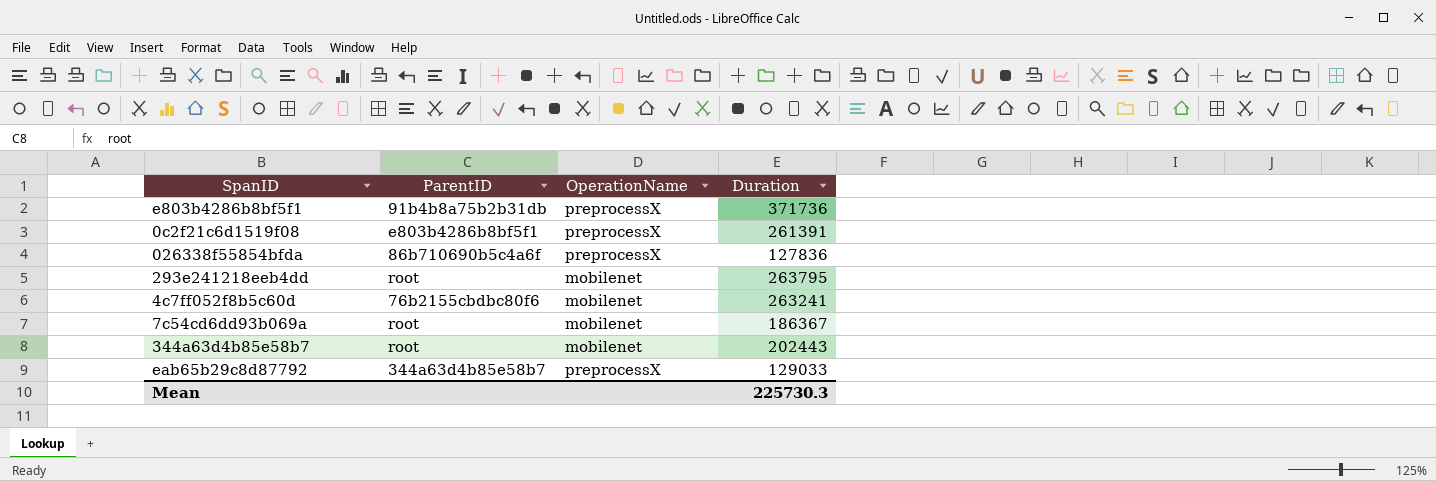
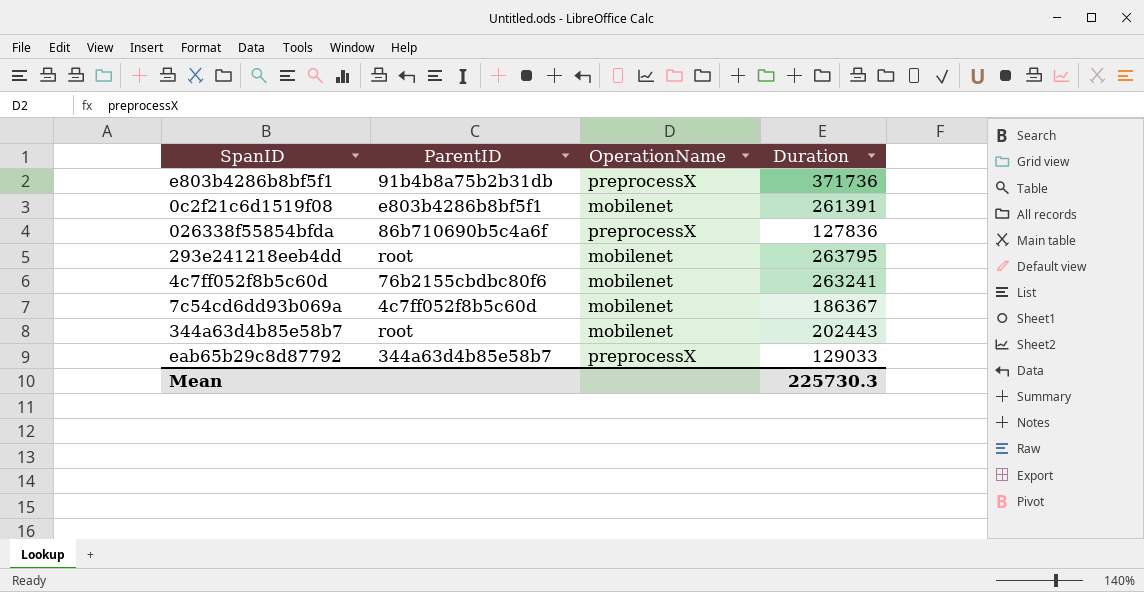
0c2f21c6d1519f08 | OperationName: preprocessX -> mobilenet
7c54cd6dd93b069a | ParentID: root -> 4c7ff052f8b5c60d

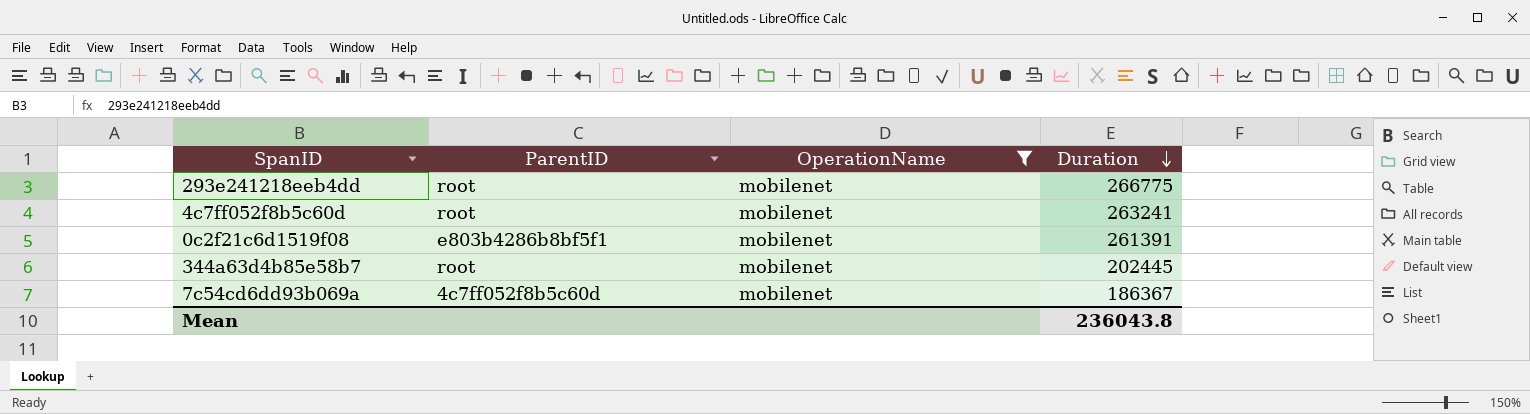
filter: none -> OperationName = mobilenet
row order: none -> Duration descending
293e241218eeb4dd | Duration: 263795 -> 266775
4c7ff052f8b5c60d | ParentID: 76b2155cbdbc80f6 -> root
344a63d4b85e58b7 | Duration: 202443 -> 202445
Mean | Duration: 225730.3 -> 236043.8

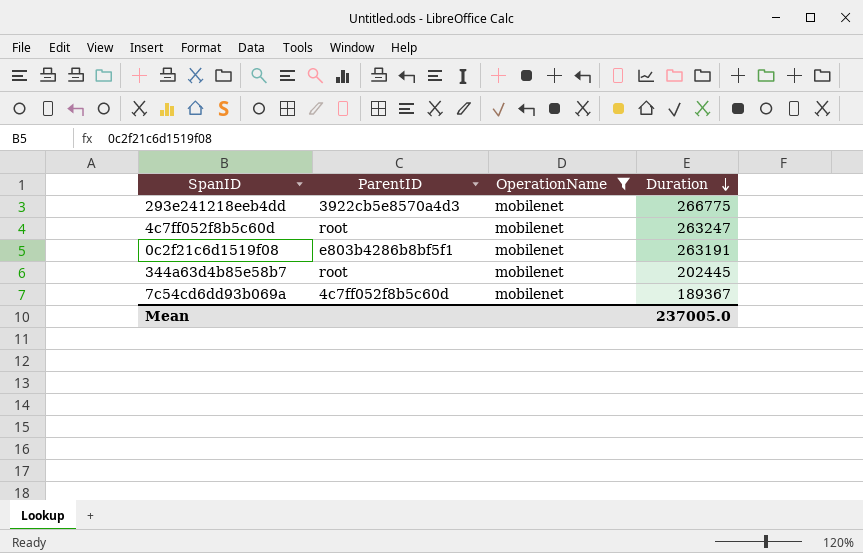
293e241218eeb4dd | ParentID: root -> 3922cb5e8570a4d3
4c7ff052f8b5c60d | Duration: 263241 -> 263247
0c2f21c6d1519f08 | Duration: 261391 -> 263191
7c54cd6dd93b069a | Duration: 186367 -> 189367
Mean | Duration: 236043.8 -> 237005.0

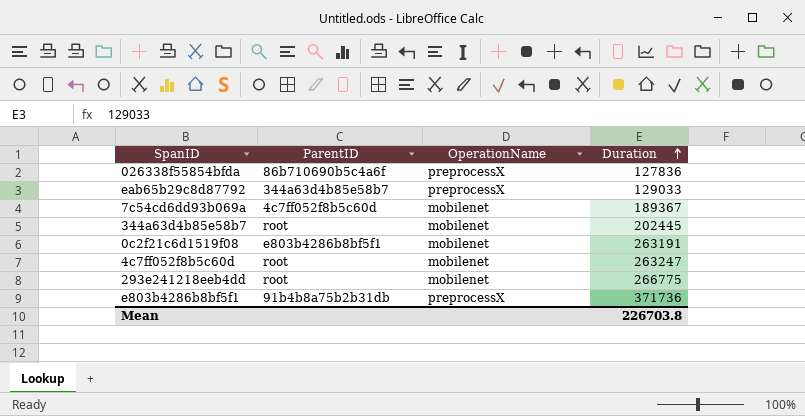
filter: OperationName = mobilenet -> none
row order: Duration descending -> Duration ascending
293e241218eeb4dd | ParentID: 3922cb5e8570a4d3 -> root
Mean | Duration: 237005.0 -> 226703.8

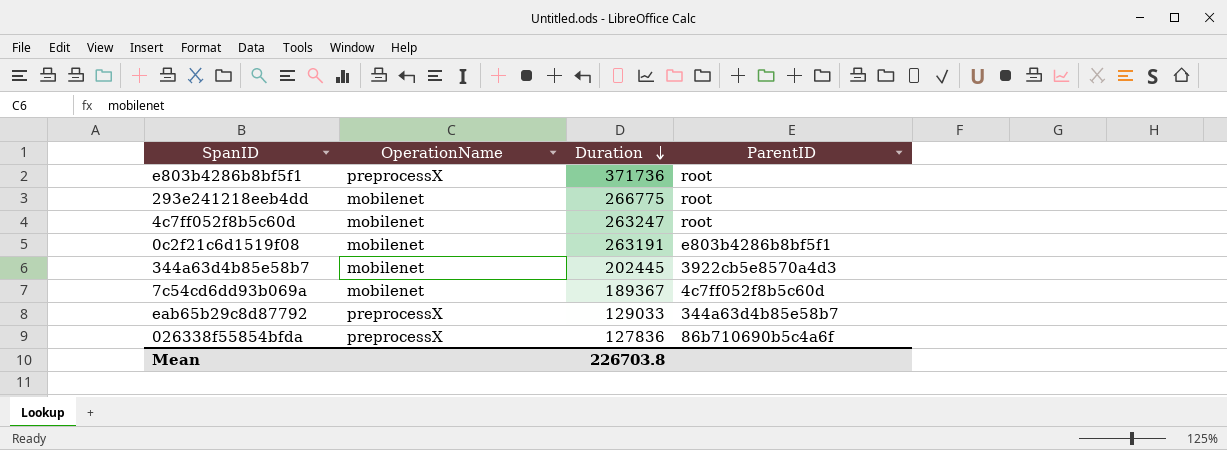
row order: Duration ascending -> Duration descending
column ParentID | position: 2 -> 4
e803b4286b8bf5f1 | ParentID: 91b4b8a75b2b31db -> root
344a63d4b85e58b7 | ParentID: root -> 3922cb5e8570a4d3

